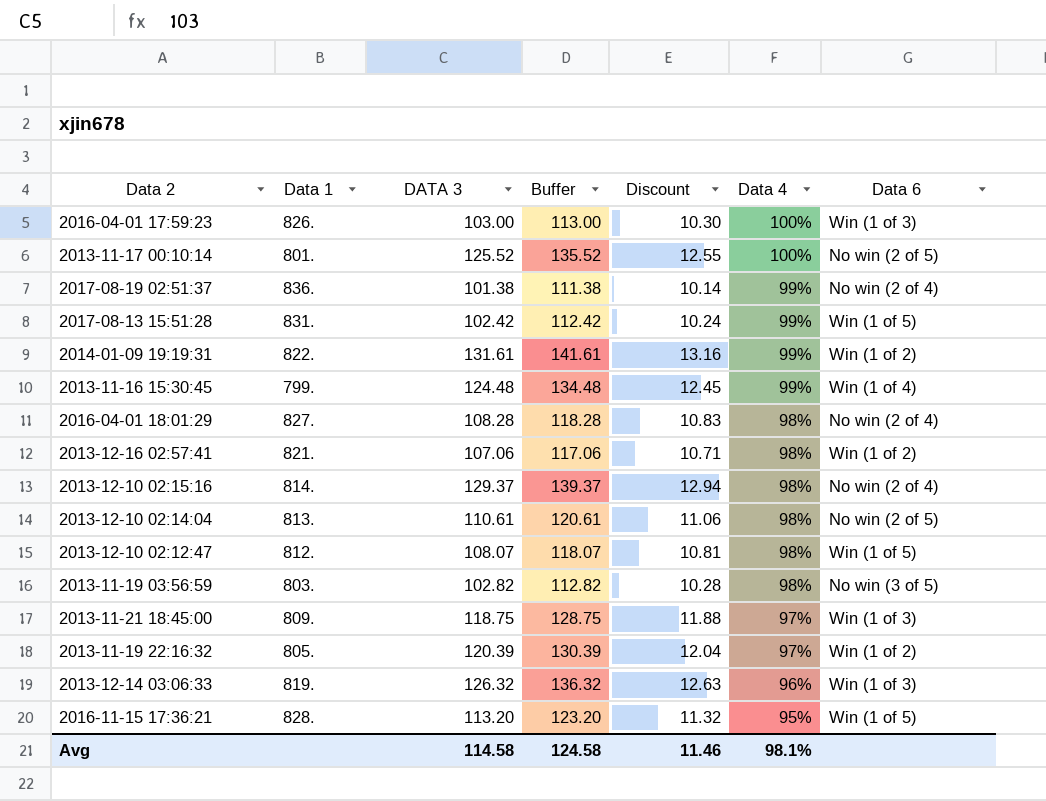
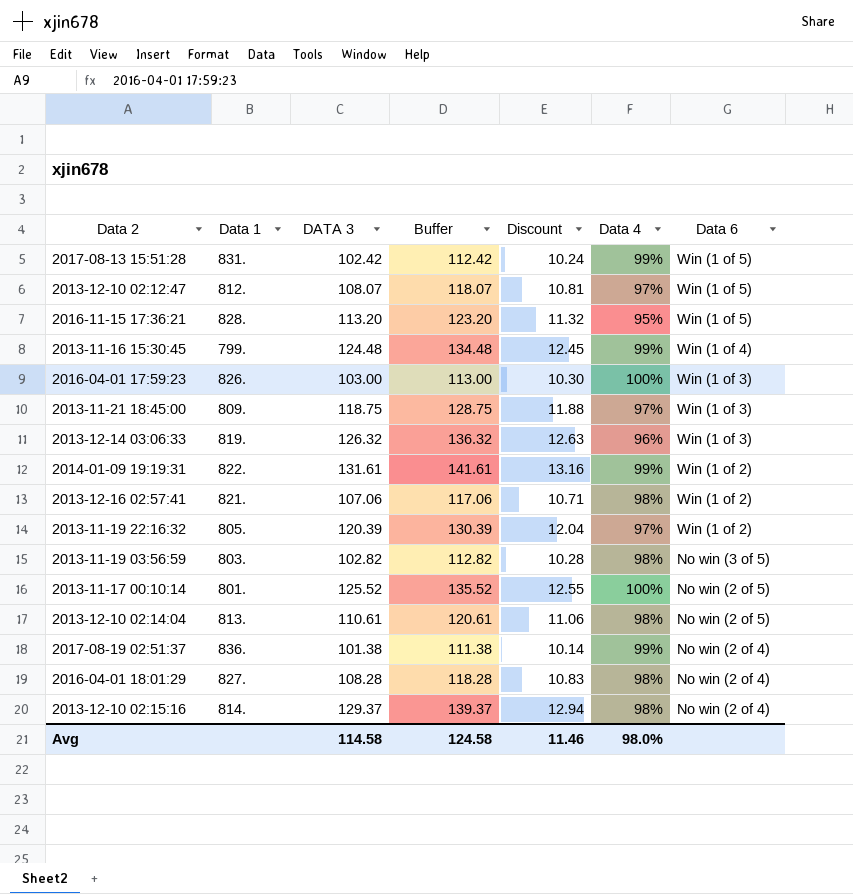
row order: Data 4 descending -> Data 6 descending
2013-12-10 02:12:47 | Data 4: 98% -> 97%
Avg | Data 4: 98.1% -> 98.0%

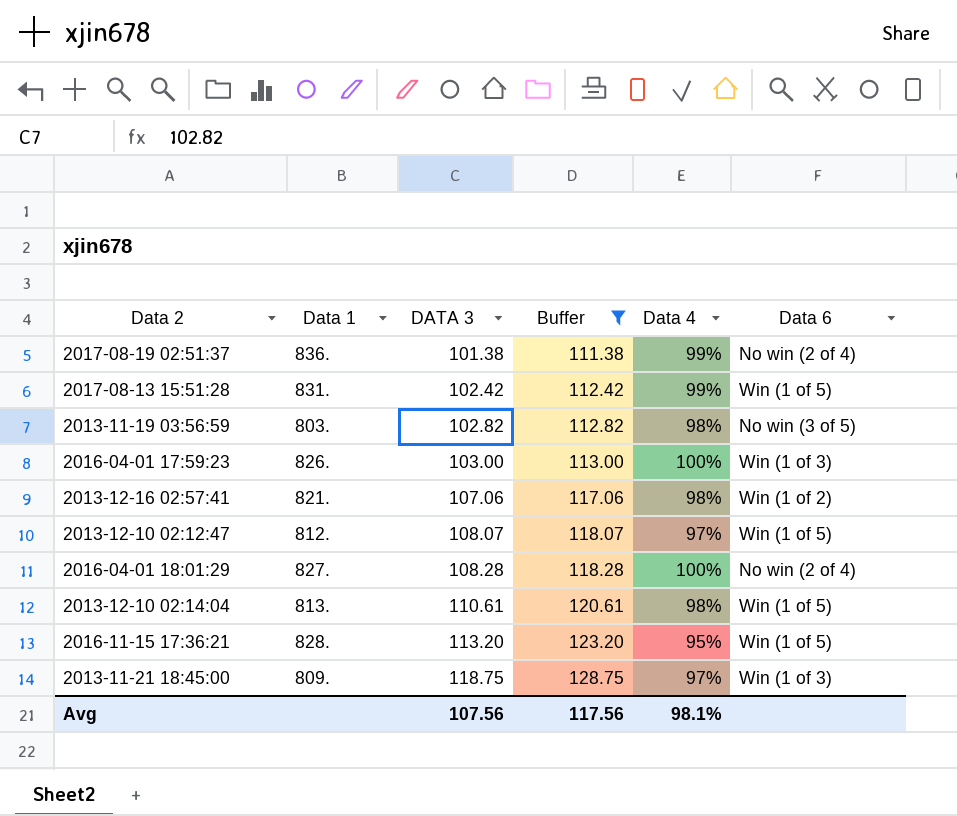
filter: none -> Buffer <= 128.75
row order: Data 6 descending -> DATA 3 ascending
column Discount | formula: [DATA 3] * 0.1 -> none
2016-04-01 18:01:29 | Data 4: 98% -> 100%
2013-12-10 02:14:04 | Data 6: No win (2 of 5) -> Win (1 of 5)
Avg | DATA 3: 114.58 -> 107.56
Avg | Buffer: 124.58 -> 117.56
Avg | Data 4: 98.0% -> 98.1%

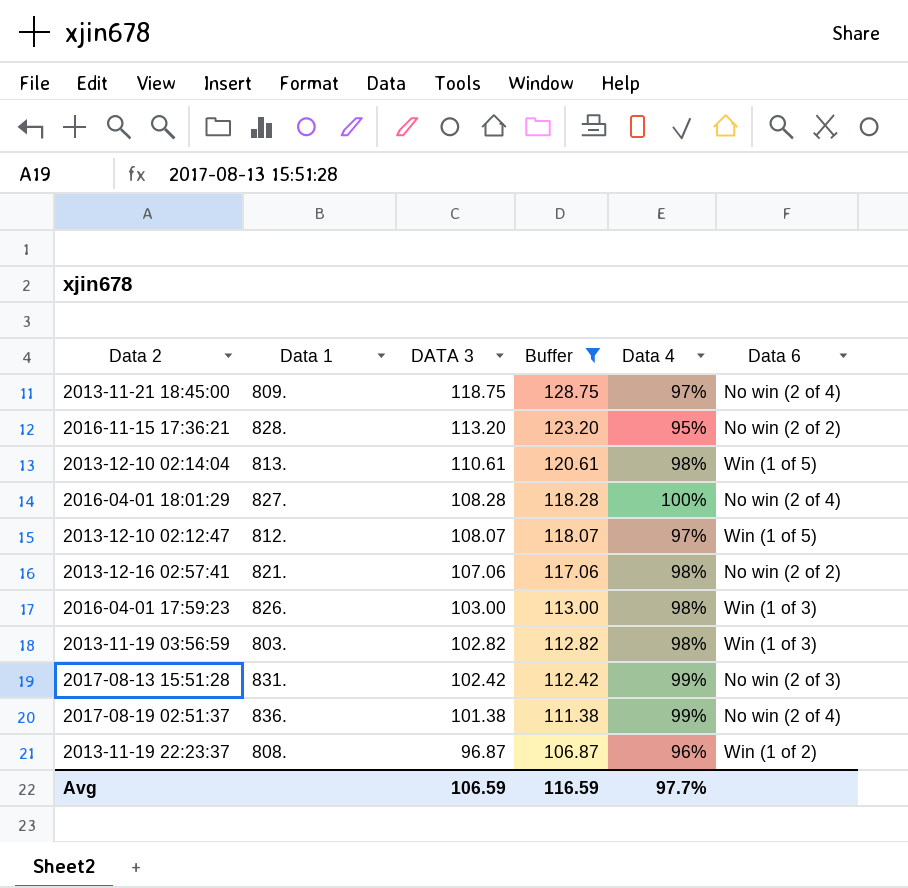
row order: DATA 3 ascending -> DATA 3 descending
2013-11-21 18:45:00 | Data 6: Win (1 of 3) -> No win (2 of 4)
2016-11-15 17:36:21 | Data 6: Win (1 of 5) -> No win (2 of 2)
2013-12-16 02:57:41 | Data 6: Win (1 of 2) -> No win (2 of 2)
2016-04-01 17:59:23 | Data 4: 100% -> 98%
2013-11-19 03:56:59 | Data 6: No win (3 of 5) -> Win (1 of 3)
2017-08-13 15:51:28 | Data 6: Win (1 of 5) -> No win (2 of 3)
row 2013-11-19 22:23:37: none -> 808. | 96.87 | 106.87 | 96% | Win (1 of 2)
Avg | DATA 3: 107.56 -> 106.59
Avg | Buffer: 117.56 -> 116.59
Avg | Data 4: 98.1% -> 97.7%

